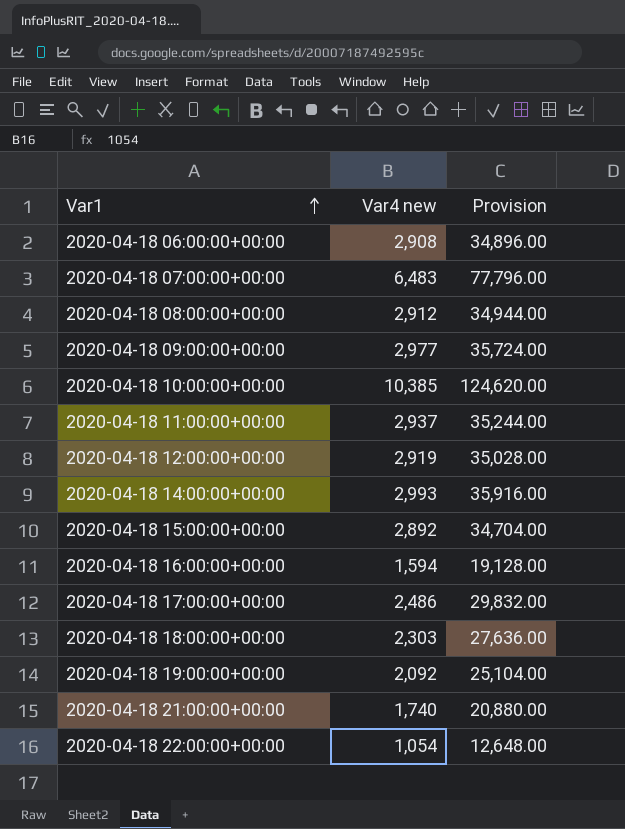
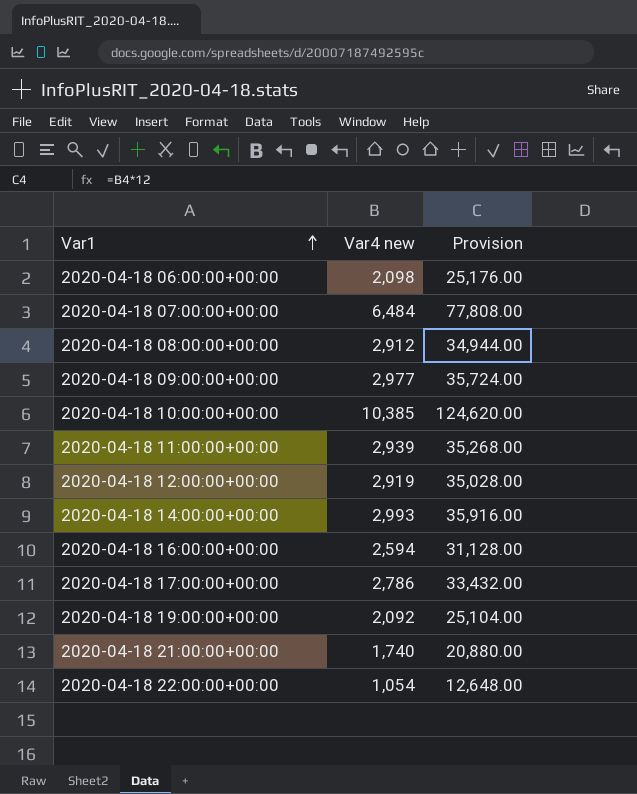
row 2020-04-18 15:00:00+00:00: 2,892 | 34,704.00 -> none
row 2020-04-18 18:00:00+00:00: 2,303 | 27,636.00 -> none
2020-04-18 06:00:00+00:00 | Var4 new: 2,908 -> 2,098
2020-04-18 06:00:00+00:00 | Provision: 34,896.00 -> 25,176.00
2020-04-18 07:00:00+00:00 | Var4 new: 6,483 -> 6,484
2020-04-18 07:00:00+00:00 | Provision: 77,796.00 -> 77,808.00
2020-04-18 11:00:00+00:00 | Var4 new: 2,937 -> 2,939
2020-04-18 11:00:00+00:00 | Provision: 35,244.00 -> 35,268.00
2020-04-18 16:00:00+00:00 | Var4 new: 1,594 -> 2,594
2020-04-18 16:00:00+00:00 | Provision: 19,128.00 -> 31,128.00
2020-04-18 17:00:00+00:00 | Var4 new: 2,486 -> 2,786
2020-04-18 17:00:00+00:00 | Provision: 29,832.00 -> 33,432.00

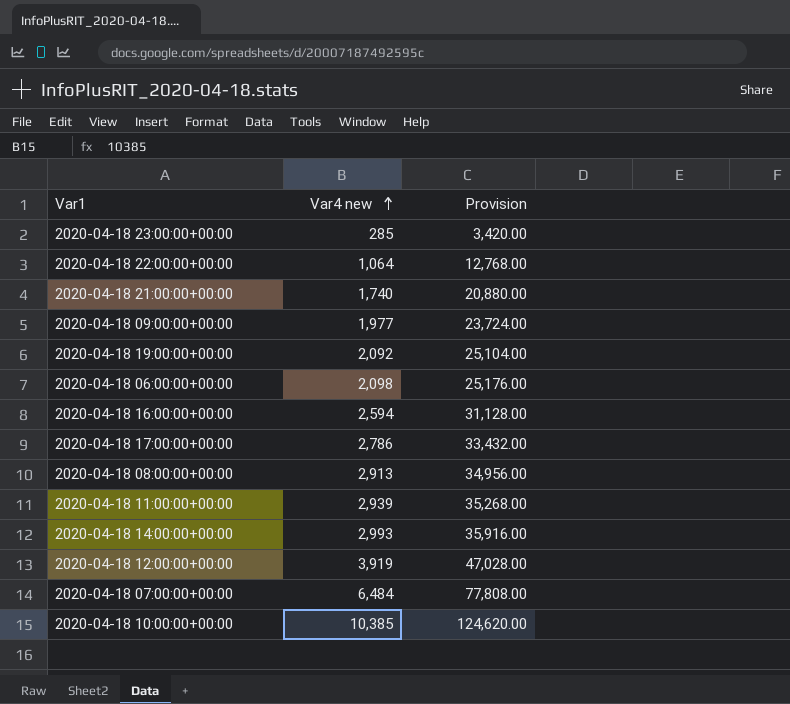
row order: Var1 ascending -> Var4 new ascending
row 2020-04-18 23:00:00+00:00: none -> 285 | 3,420.00
2020-04-18 22:00:00+00:00 | Var4 new: 1,054 -> 1,064
2020-04-18 22:00:00+00:00 | Provision: 12,648.00 -> 12,768.00
2020-04-18 09:00:00+00:00 | Var4 new: 2,977 -> 1,977
2020-04-18 09:00:00+00:00 | Provision: 35,724.00 -> 23,724.00
2020-04-18 08:00:00+00:00 | Var4 new: 2,912 -> 2,913
2020-04-18 08:00:00+00:00 | Provision: 34,944.00 -> 34,956.00
2020-04-18 12:00:00+00:00 | Var4 new: 2,919 -> 3,919
2020-04-18 12:00:00+00:00 | Provision: 35,028.00 -> 47,028.00

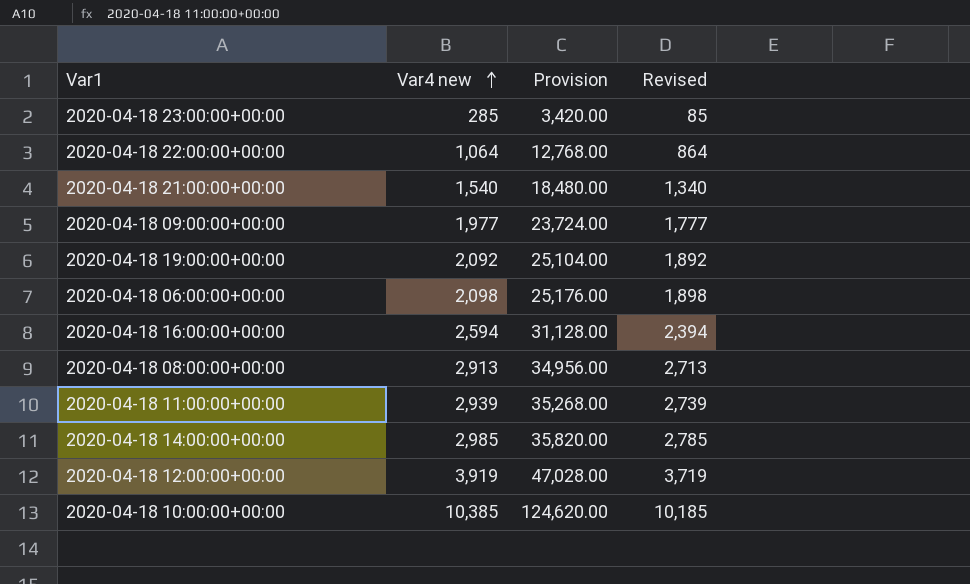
column Revised | formula: none -> [Var4 new] - 200
row 2020-04-18 17:00:00+00:00: 2,786 | 33,432.00 -> none
row 2020-04-18 07:00:00+00:00: 6,484 | 77,808.00 -> none
2020-04-18 21:00:00+00:00 | Var4 new: 1,740 -> 1,540
2020-04-18 21:00:00+00:00 | Provision: 20,880.00 -> 18,480.00
2020-04-18 14:00:00+00:00 | Var4 new: 2,993 -> 2,985
2020-04-18 14:00:00+00:00 | Provision: 35,916.00 -> 35,820.00

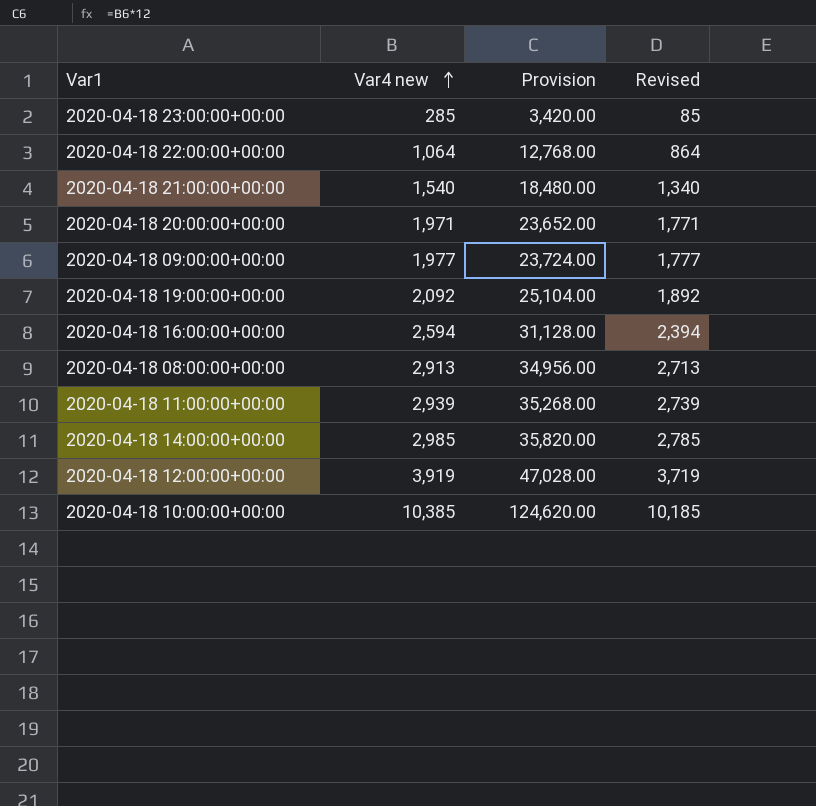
row 2020-04-18 06:00:00+00:00: 2,098 | 25,176.00 | 1,898 -> none
row 2020-04-18 20:00:00+00:00: none -> 1,971 | 23,652.00 | 1,771

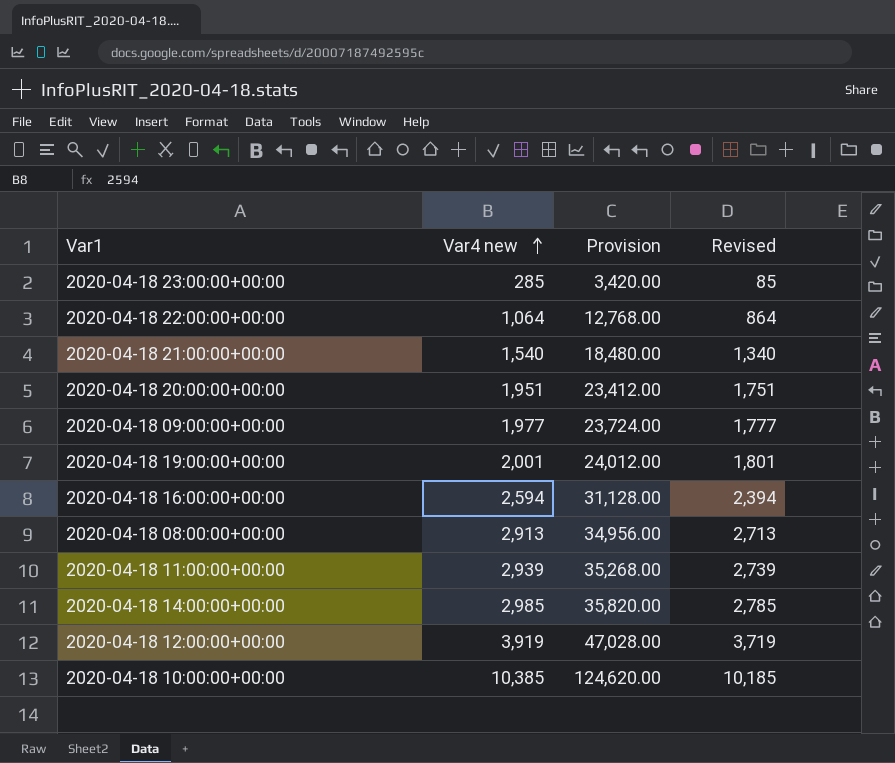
2020-04-18 20:00:00+00:00 | Var4 new: 1,971 -> 1,951
2020-04-18 20:00:00+00:00 | Provision: 23,652.00 -> 23,412.00
2020-04-18 20:00:00+00:00 | Revised: 1,771 -> 1,751
2020-04-18 19:00:00+00:00 | Var4 new: 2,092 -> 2,001
2020-04-18 19:00:00+00:00 | Provision: 25,104.00 -> 24,012.00
2020-04-18 19:00:00+00:00 | Revised: 1,892 -> 1,801

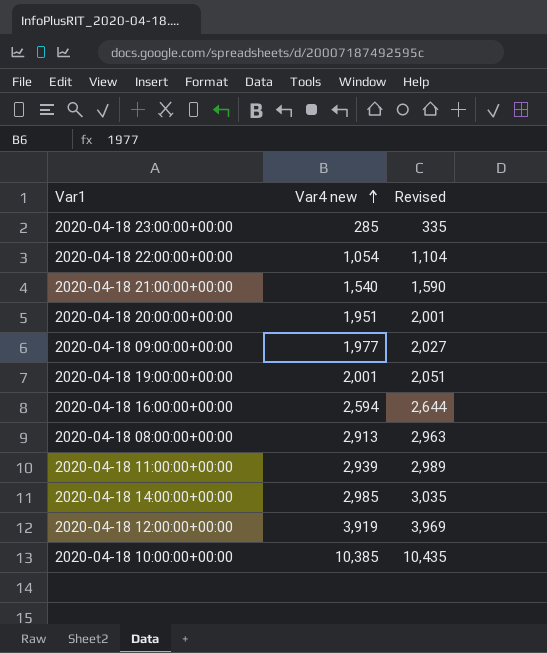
column Provision | formula: [Var4 new] * 12 -> none
column Revised | formula: [Var4 new] - 200 -> [Var4 new] + 50
2020-04-18 22:00:00+00:00 | Var4 new: 1,064 -> 1,054

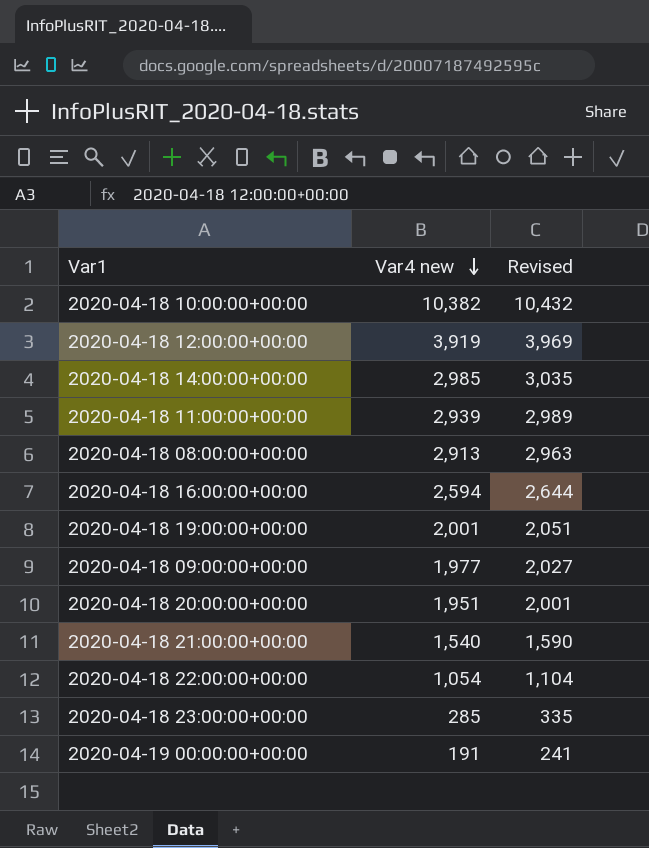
row order: Var4 new ascending -> Var4 new descending
2020-04-18 10:00:00+00:00 | Var4 new: 10,385 -> 10,382
2020-04-18 10:00:00+00:00 | Revised: 10,435 -> 10,432
row 2020-04-19 00:00:00+00:00: none -> 191 | 241

